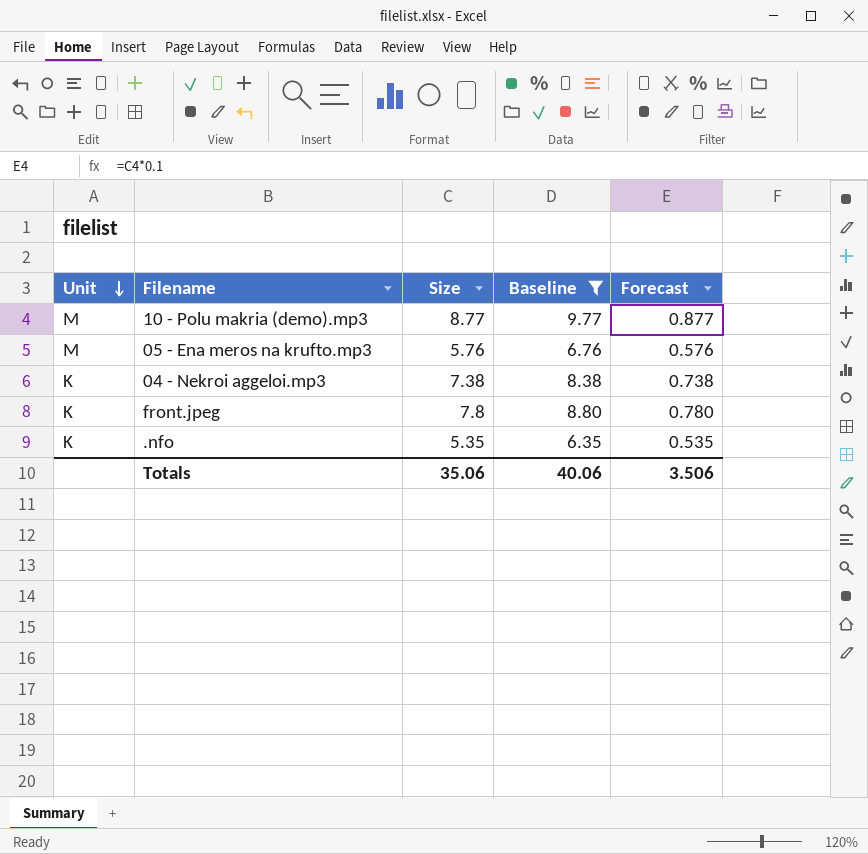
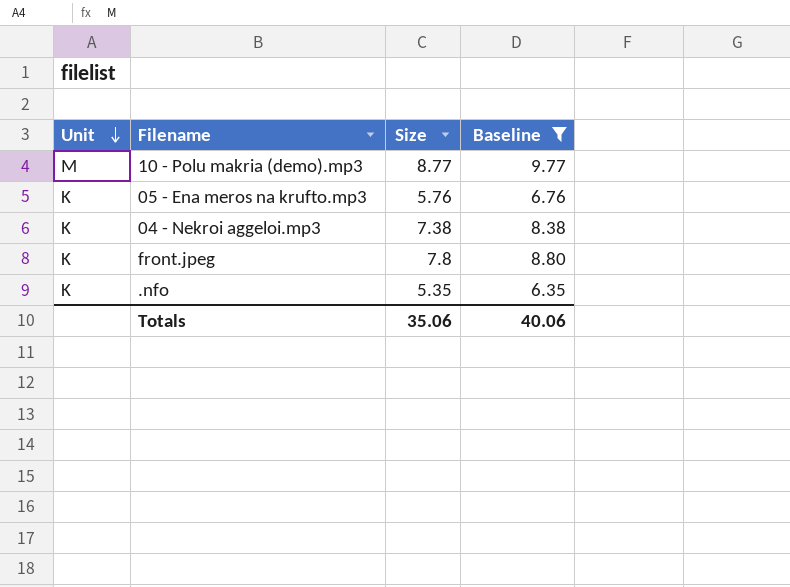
column Forecast | formula: [Size] * 0.1 -> none
05 - Ena meros na krufto.mp3 | Unit: M -> K

